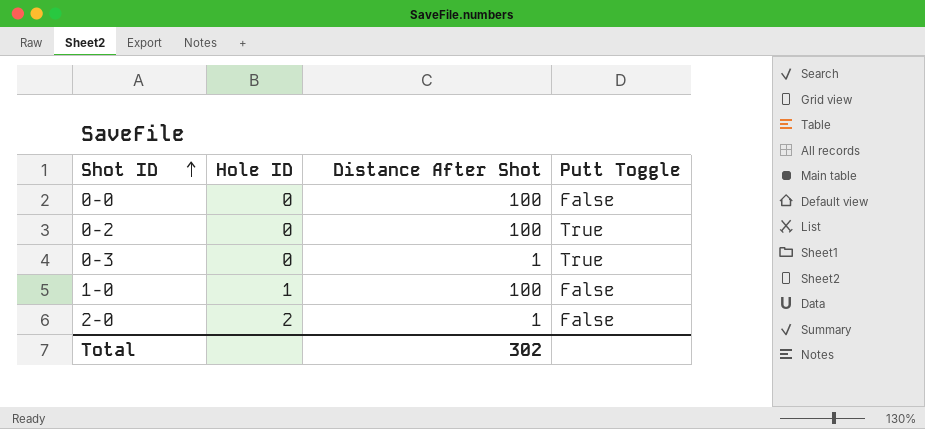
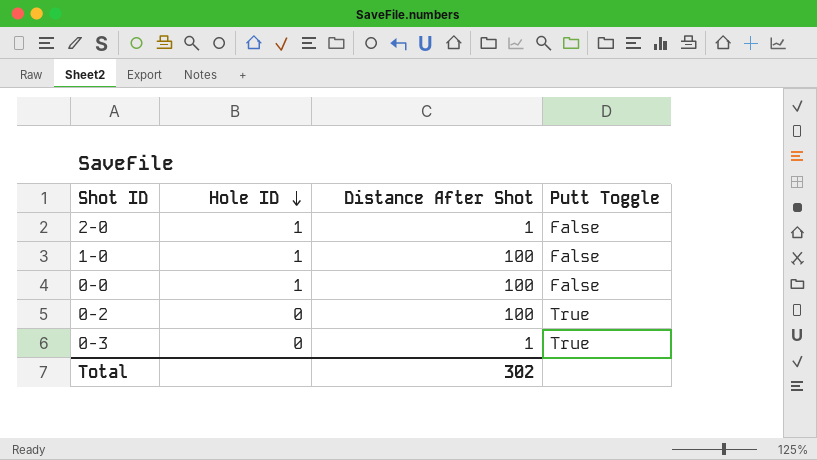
row order: Shot ID ascending -> Hole ID descending
2-0 | Hole ID: 2 -> 1
0-0 | Hole ID: 0 -> 1

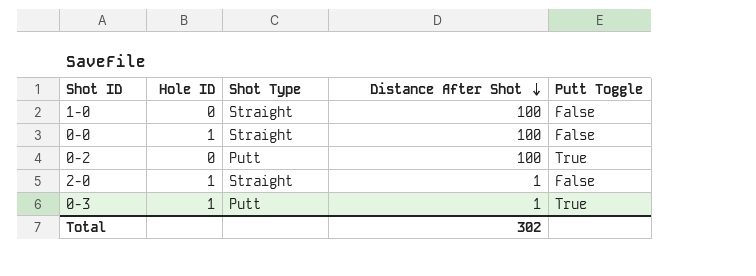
row order: Hole ID descending -> Distance After Shot descending
column Shot Type | position: none -> 3
1-0 | Hole ID: 1 -> 0
0-3 | Hole ID: 0 -> 1

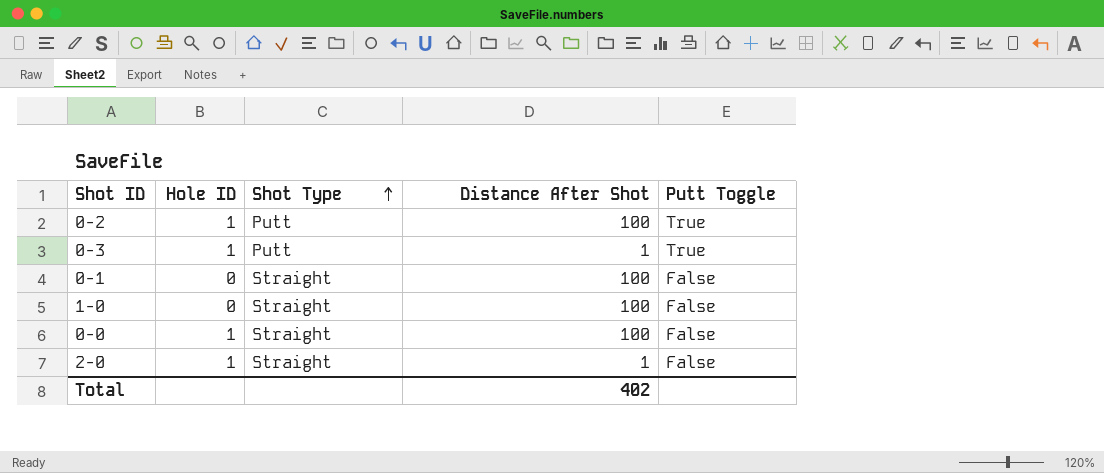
row order: Distance After Shot descending -> Shot Type ascending
0-2 | Hole ID: 0 -> 1
row 0-1: none -> 0 | Straight | 100 | False
Total | Distance After Shot: 302 -> 402

